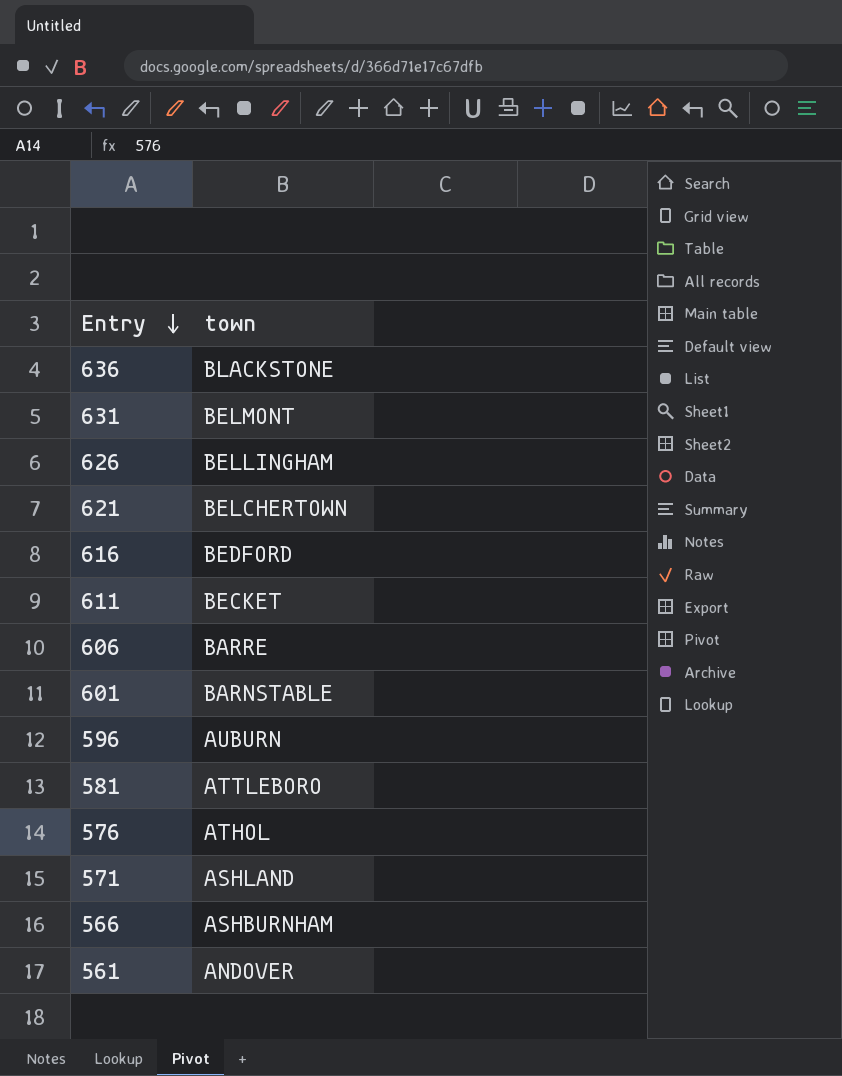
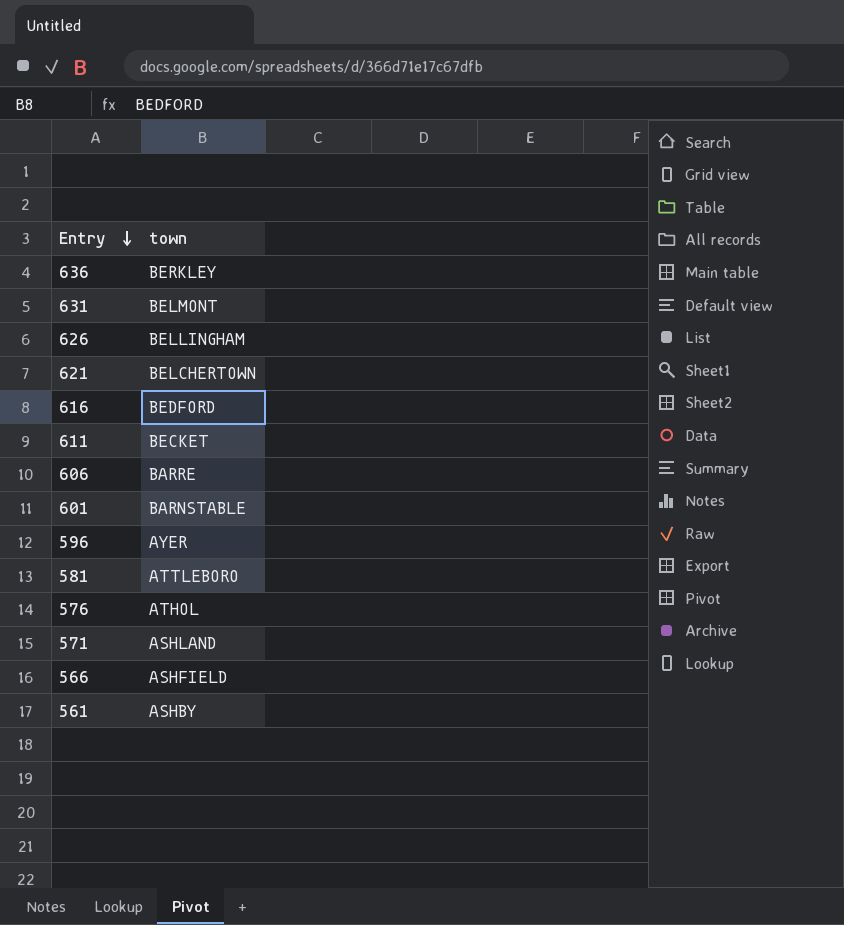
636 | town: BLACKSTONE -> BERKLEY
596 | town: AUBURN -> AYER
566 | town: ASHBURNHAM -> ASHFIELD
561 | town: ANDOVER -> ASHBY

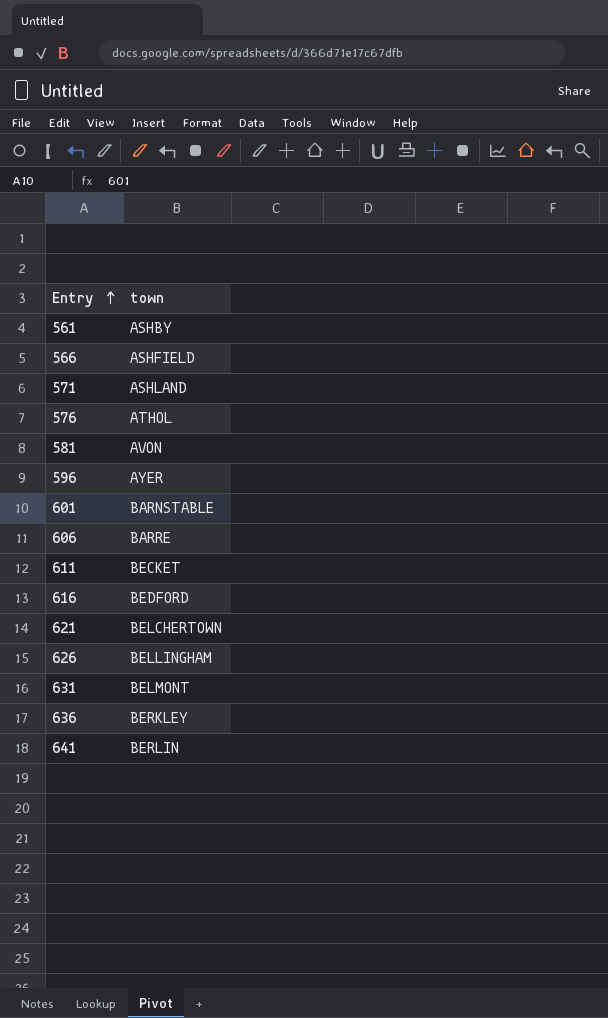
row order: Entry descending -> Entry ascending
581 | town: ATTLEBORO -> AVON
row 641: none -> BERLIN

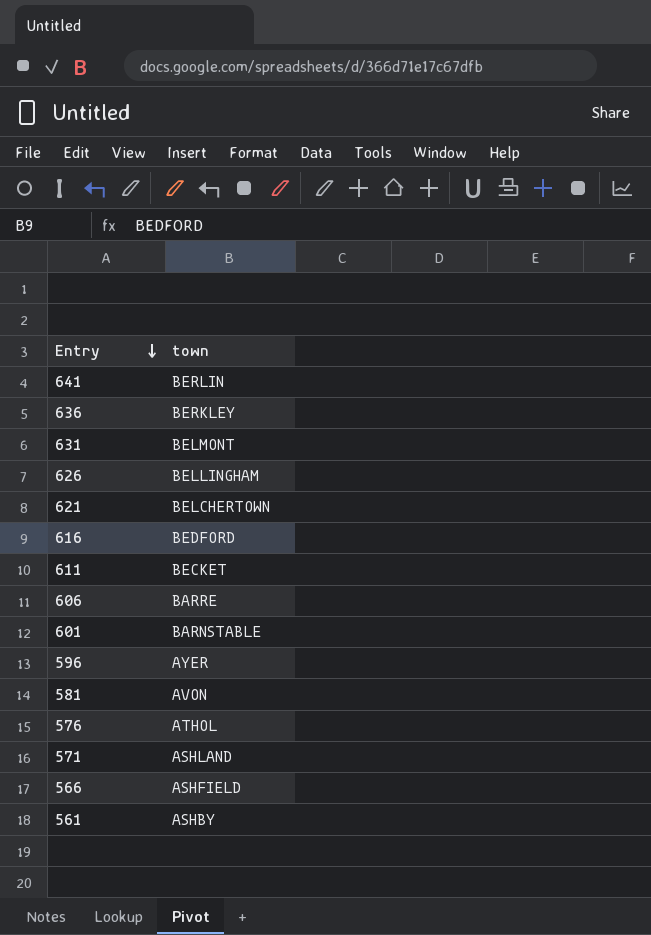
row order: Entry ascending -> Entry descending

